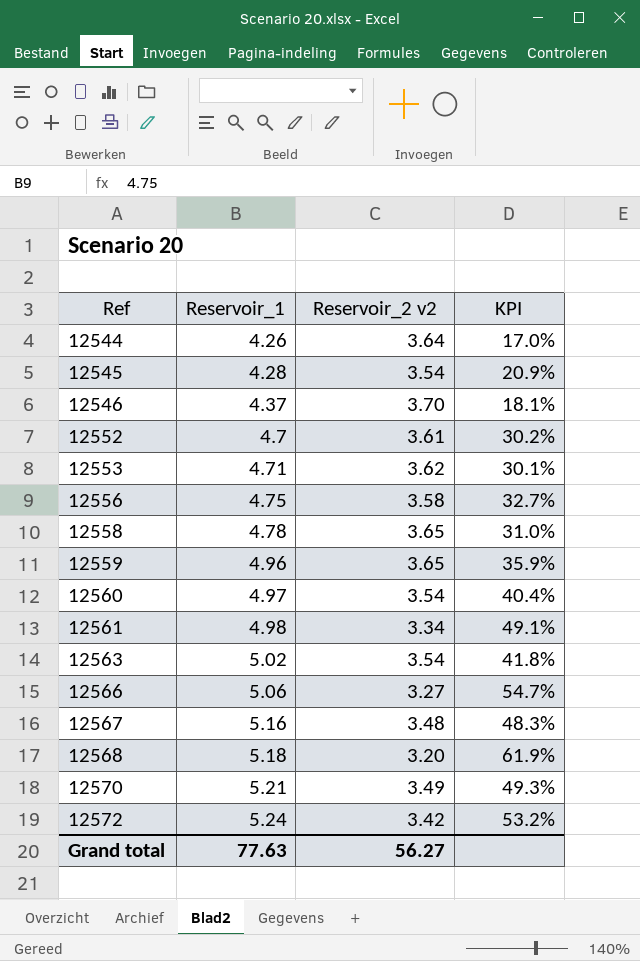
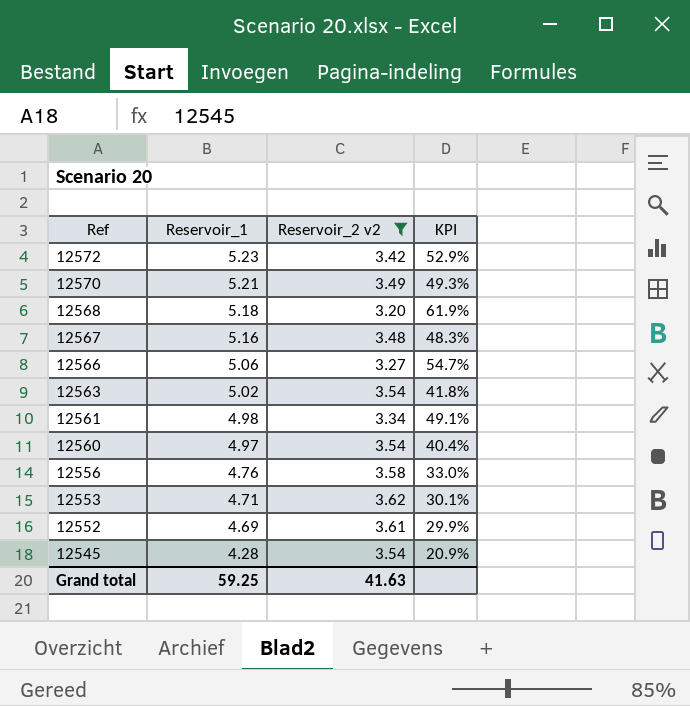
filter: none -> Reservoir_2 v2 <= 3.62
row order: Ref ascending -> Ref descending
12572 | Reservoir_1: 5.24 -> 5.23
12572 | KPI: 53.2% -> 52.9%
12556 | Reservoir_1: 4.75 -> 4.76
12556 | KPI: 32.7% -> 33.0%
12552 | Reservoir_1: 4.7 -> 4.69
12552 | KPI: 30.2% -> 29.9%
Grand total | Reservoir_1: 77.63 -> 59.25
Grand total | Reservoir_2 v2: 56.27 -> 41.63

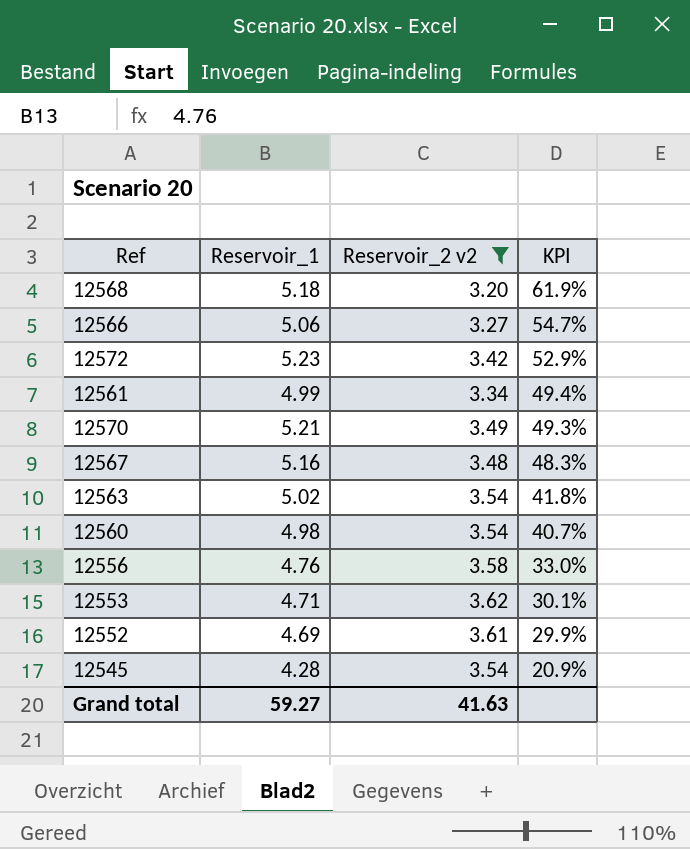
row order: Ref descending -> KPI descending
12561 | Reservoir_1: 4.98 -> 4.99
12561 | KPI: 49.1% -> 49.4%
12560 | Reservoir_1: 4.97 -> 4.98
12560 | KPI: 40.4% -> 40.7%
Grand total | Reservoir_1: 59.25 -> 59.27

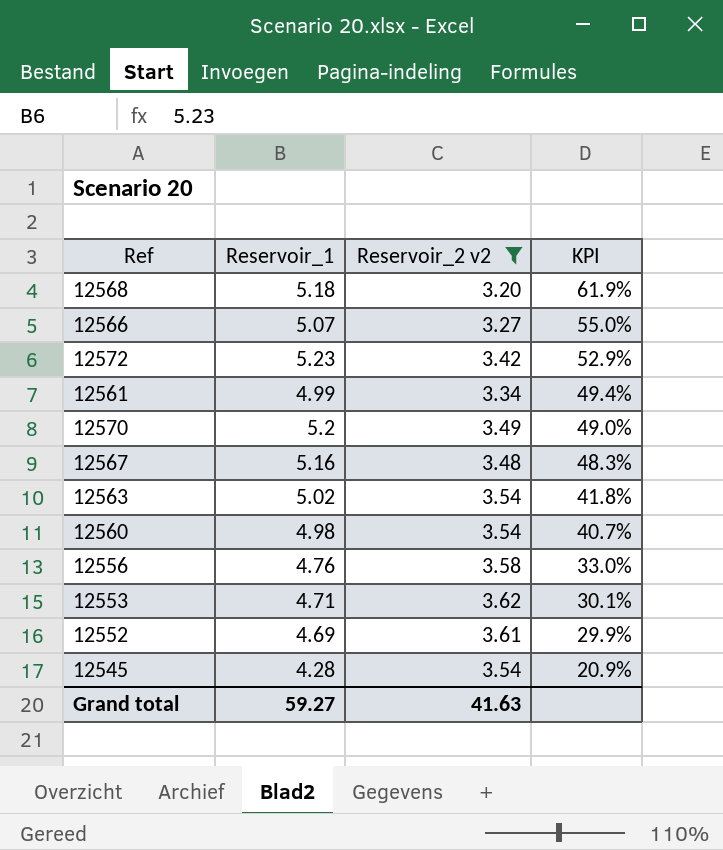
12566 | Reservoir_1: 5.06 -> 5.07
12566 | KPI: 54.7% -> 55.0%
12570 | Reservoir_1: 5.21 -> 5.2
12570 | KPI: 49.3% -> 49.0%

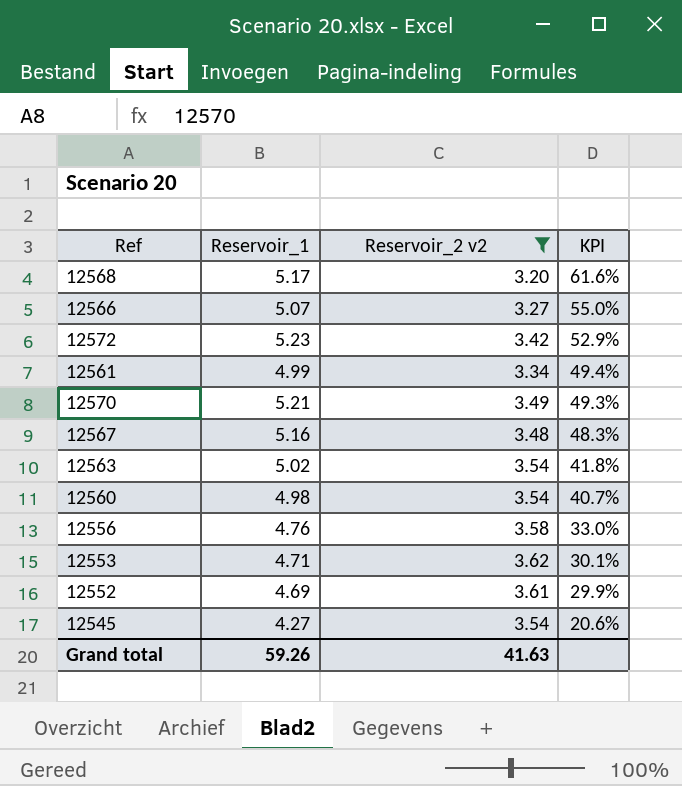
12568 | Reservoir_1: 5.18 -> 5.17
12568 | KPI: 61.9% -> 61.6%
12570 | Reservoir_1: 5.2 -> 5.21
12570 | KPI: 49.0% -> 49.3%
12545 | Reservoir_1: 4.28 -> 4.27
12545 | KPI: 20.9% -> 20.6%
Grand total | Reservoir_1: 59.27 -> 59.26

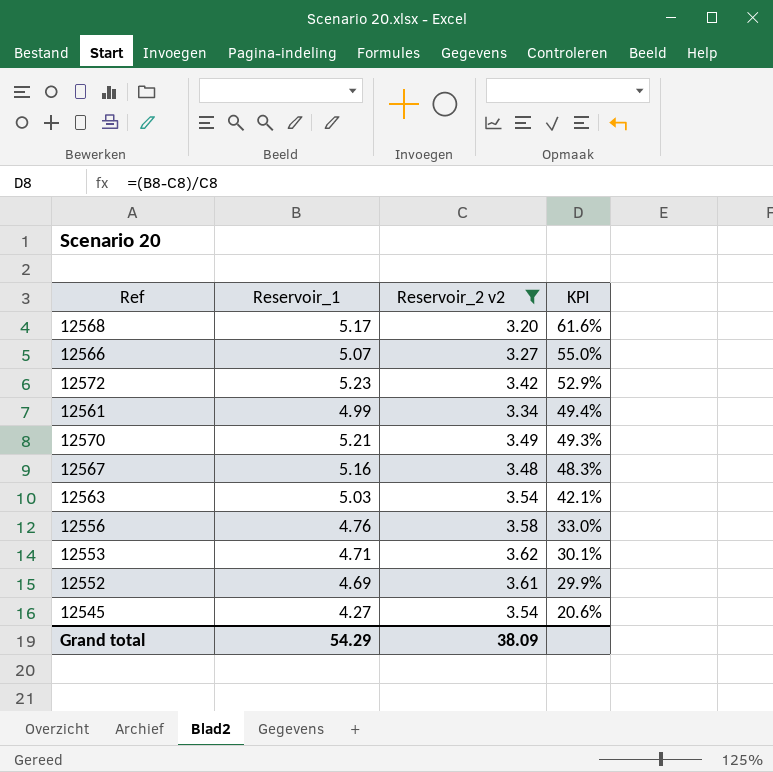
row 12560: 4.98 | 3.54 | 40.7% -> none
12563 | Reservoir_1: 5.02 -> 5.03
12563 | KPI: 41.8% -> 42.1%
Grand total | Reservoir_1: 59.26 -> 54.29
Grand total | Reservoir_2 v2: 41.63 -> 38.09

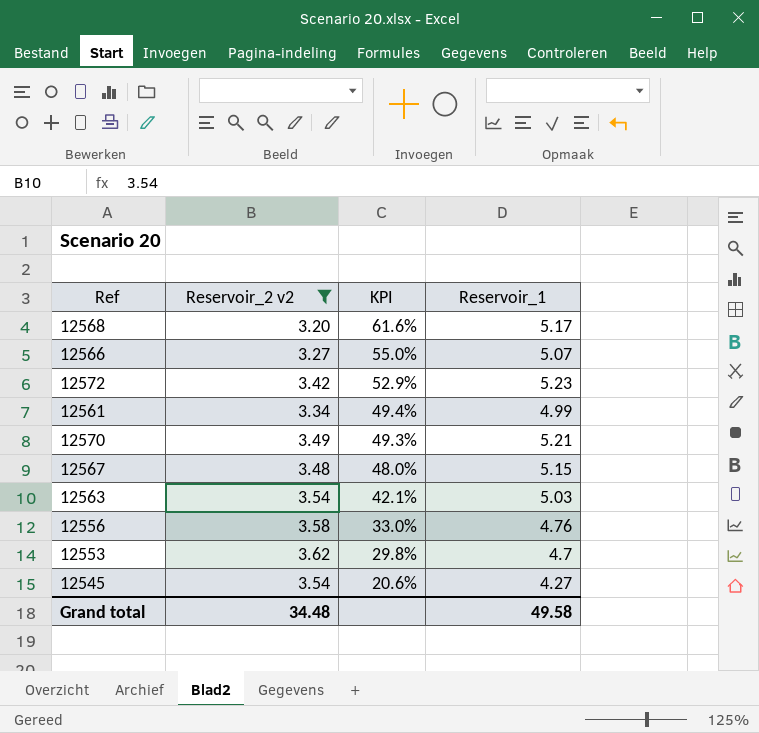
column Reservoir_1 | position: 2 -> 4
row 12552: 4.69 | 3.61 | 29.9% -> none
12567 | KPI: 48.3% -> 48.0%
12567 | Reservoir_1: 5.16 -> 5.15
12553 | KPI: 30.1% -> 29.8%
12553 | Reservoir_1: 4.71 -> 4.7
Grand total | Reservoir_2 v2: 38.09 -> 34.48
Grand total | Reservoir_1: 54.29 -> 49.58

